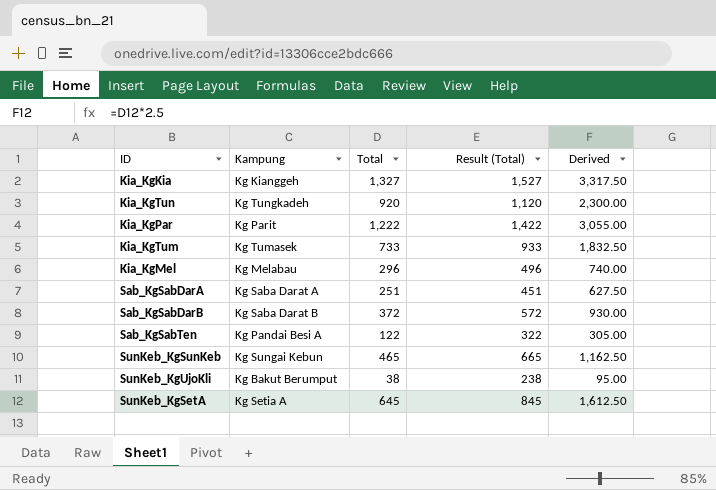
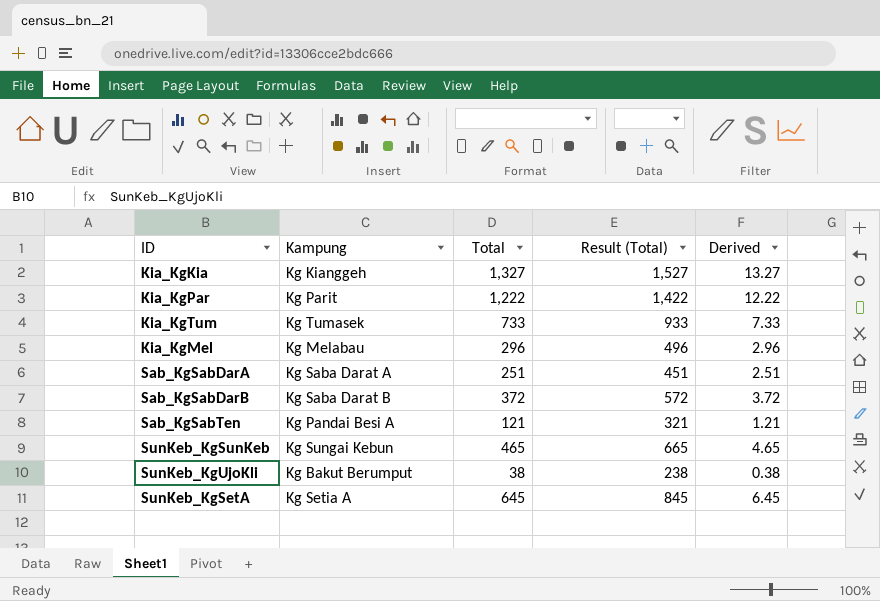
column Derived | formula: [Total] * 2.5 -> [Total] * 0.01
row Kia_KgTun: Kg Tungkadeh | 920 | 1,120 | 2,300.00 -> none
Sab_KgSabTen | Total: 122 -> 121
Sab_KgSabTen | Result (Total): 322 -> 321

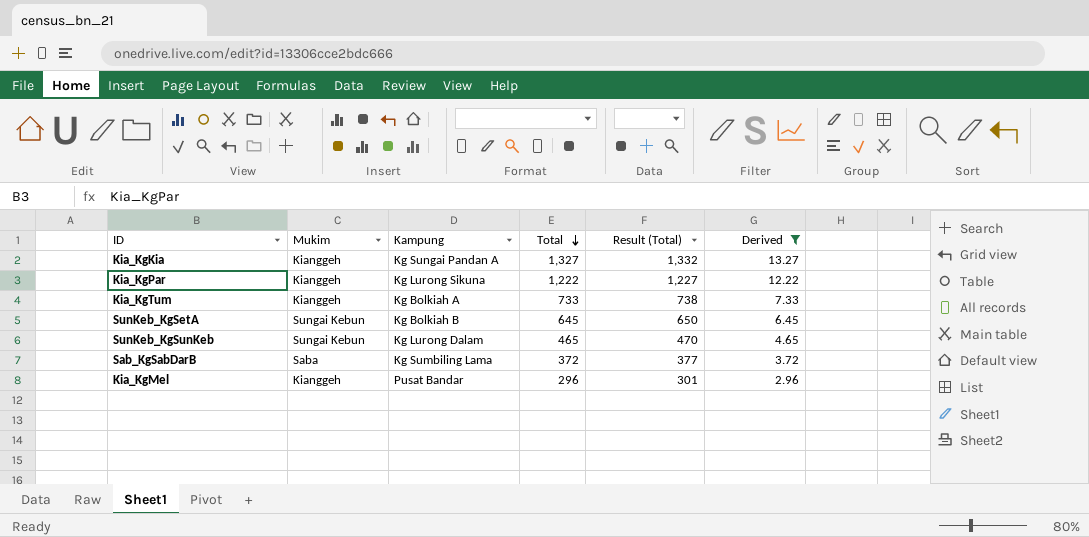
filter: none -> Derived >= 2.96
row order: none -> Total descending
column Mukim | position: none -> 2
column Result (Total) | formula: [Total] + 200 -> [Total] + 5
Kia_KgKia | Kampung: Kg Kianggeh -> Kg Sungai Pandan A
Kia_KgPar | Kampung: Kg Parit -> Kg Lurong Sikuna
Kia_KgTum | Kampung: Kg Tumasek -> Kg Bolkiah A
SunKeb_KgSetA | Kampung: Kg Setia A -> Kg Bolkiah B
SunKeb_KgSunKeb | Kampung: Kg Sungai Kebun -> Kg Lurong Dalam
Sab_KgSabDarB | Kampung: Kg Saba Darat B -> Kg Sumbiling Lama
Kia_KgMel | Kampung: Kg Melabau -> Pusat Bandar

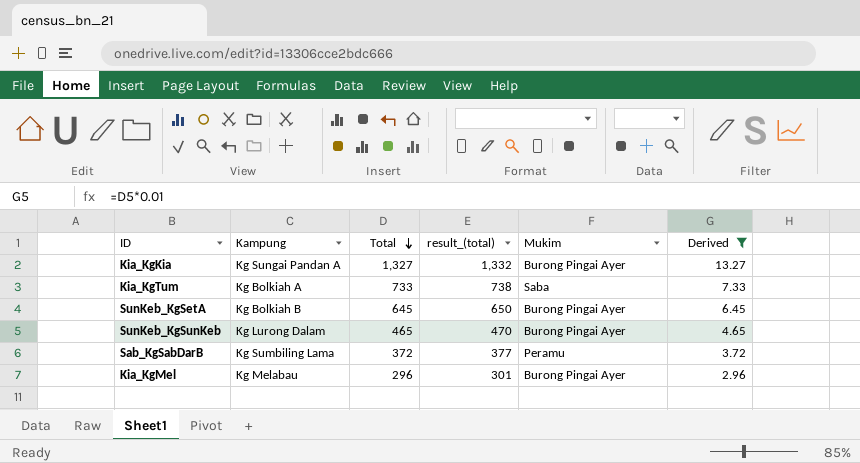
column name: Result (Total) -> result_(total)
column Mukim | position: 2 -> 5
row Kia_KgPar: Kianggeh | Kg Lurong Sikuna | 1,222 | 1,227 | 12.22 -> none
Kia_KgKia | Mukim: Kianggeh -> Burong Pingai Ayer
Kia_KgTum | Mukim: Kianggeh -> Saba
SunKeb_KgSetA | Mukim: Sungai Kebun -> Burong Pingai Ayer
SunKeb_KgSunKeb | Mukim: Sungai Kebun -> Burong Pingai Ayer
Sab_KgSabDarB | Mukim: Saba -> Peramu
Kia_KgMel | Kampung: Pusat Bandar -> Kg Melabau
Kia_KgMel | Mukim: Kianggeh -> Burong Pingai Ayer

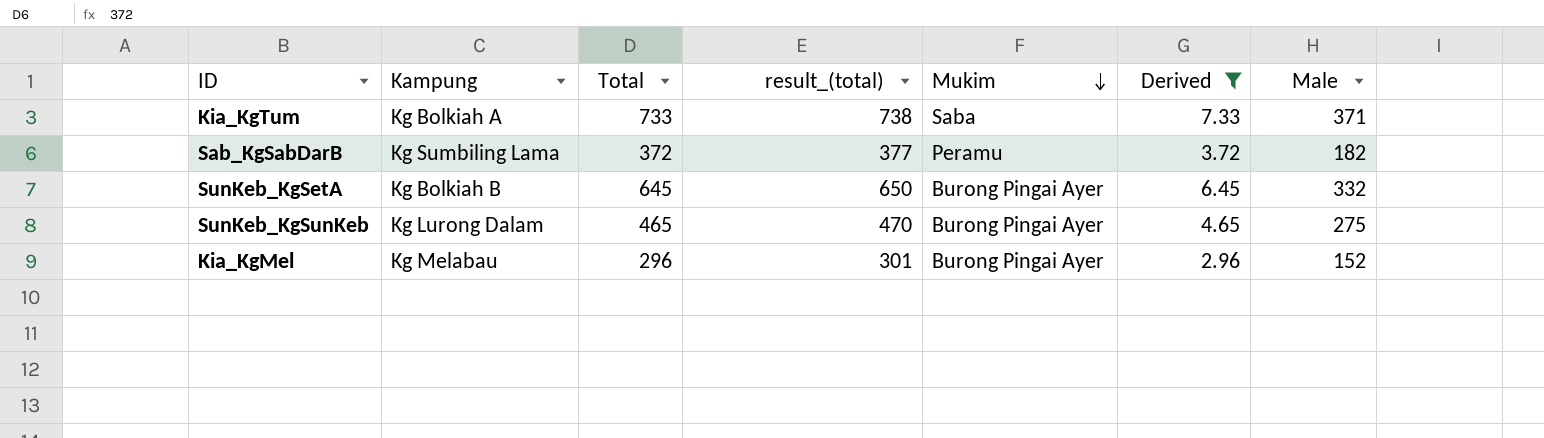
row order: Total descending -> Mukim descending
column Male | position: none -> 7
row Kia_KgKia: Kg Sungai Pandan A | 1,327 | 1,332 | Burong Pingai Ayer | 13.27 -> none

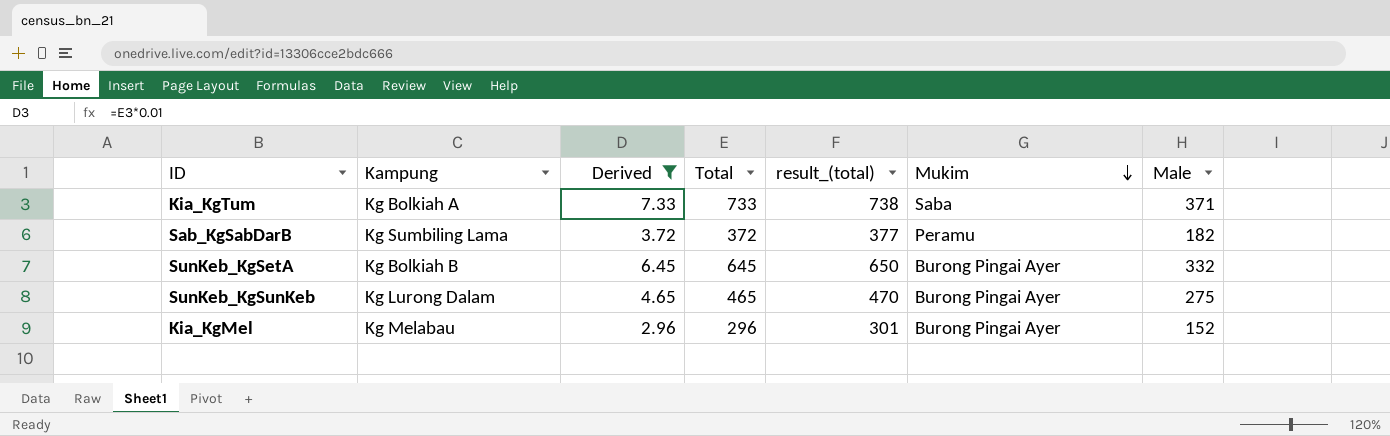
column Derived | position: 6 -> 3

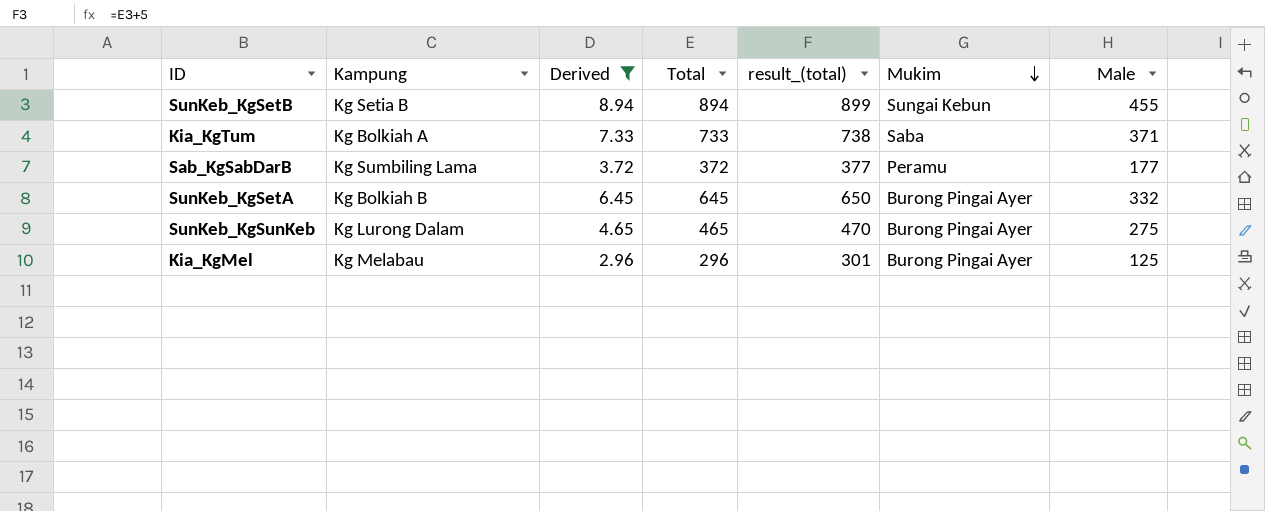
row SunKeb_KgSetB: none -> Kg Setia B | 8.94 | 894 | 899 | Sungai Kebun | 455
Sab_KgSabDarB | Male: 182 -> 177
Kia_KgMel | Male: 152 -> 125

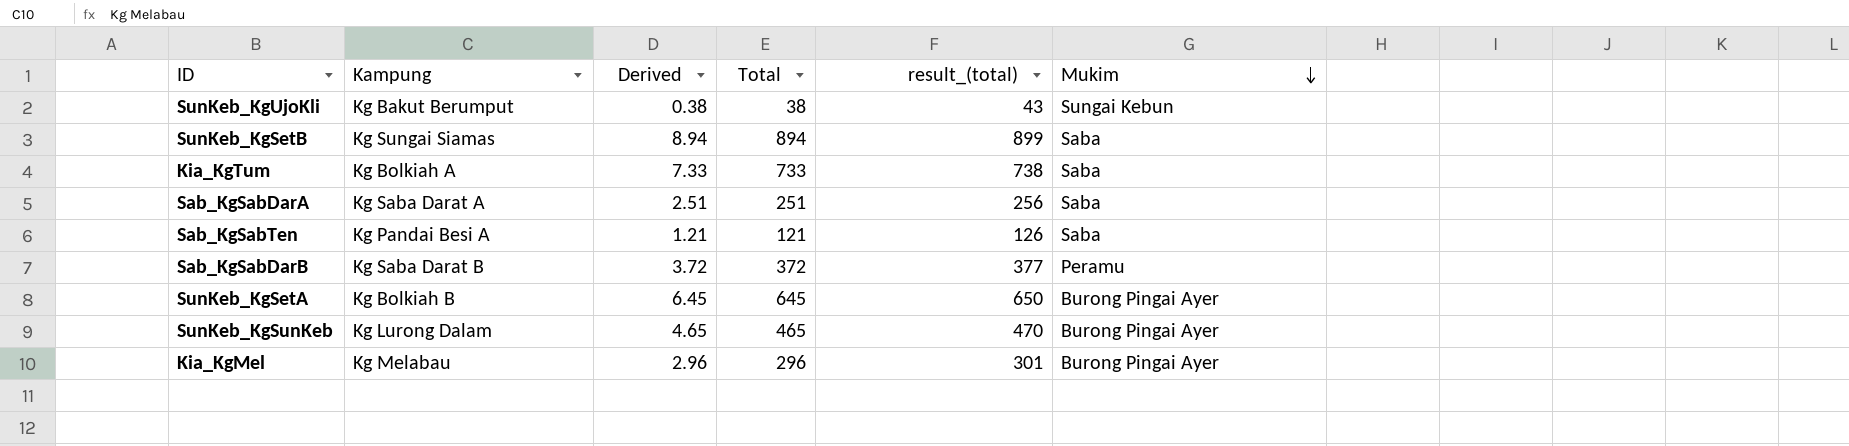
filter: Derived >= 2.96 -> none
column Male | position: 7 -> none
SunKeb_KgSetB | Kampung: Kg Setia B -> Kg Sungai Siamas
SunKeb_KgSetB | Mukim: Sungai Kebun -> Saba
Sab_KgSabDarB | Kampung: Kg Sumbiling Lama -> Kg Saba Darat B

